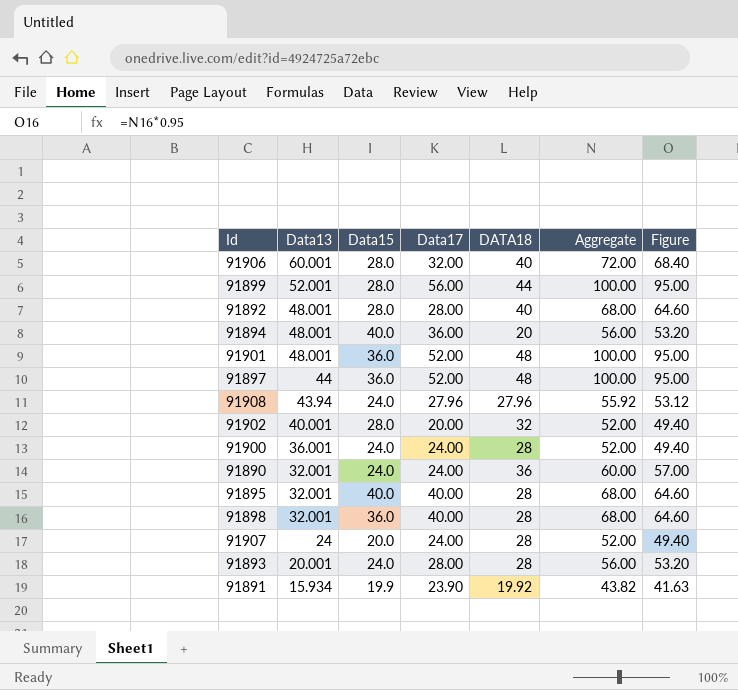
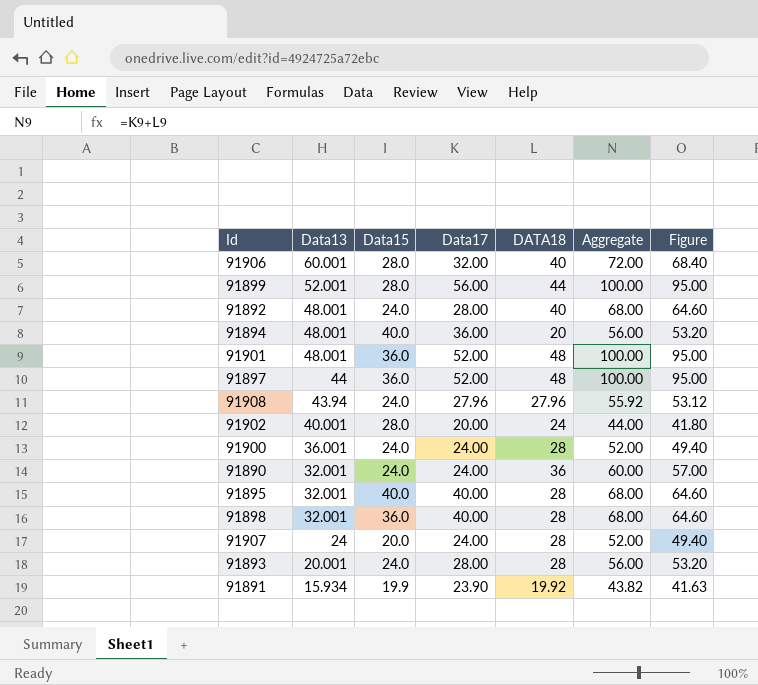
91892 | Data15: 28.0 -> 24.0
91902 | DATA18: 32 -> 24
91902 | Aggregate: 52.00 -> 44.00
91902 | Figure: 49.40 -> 41.80

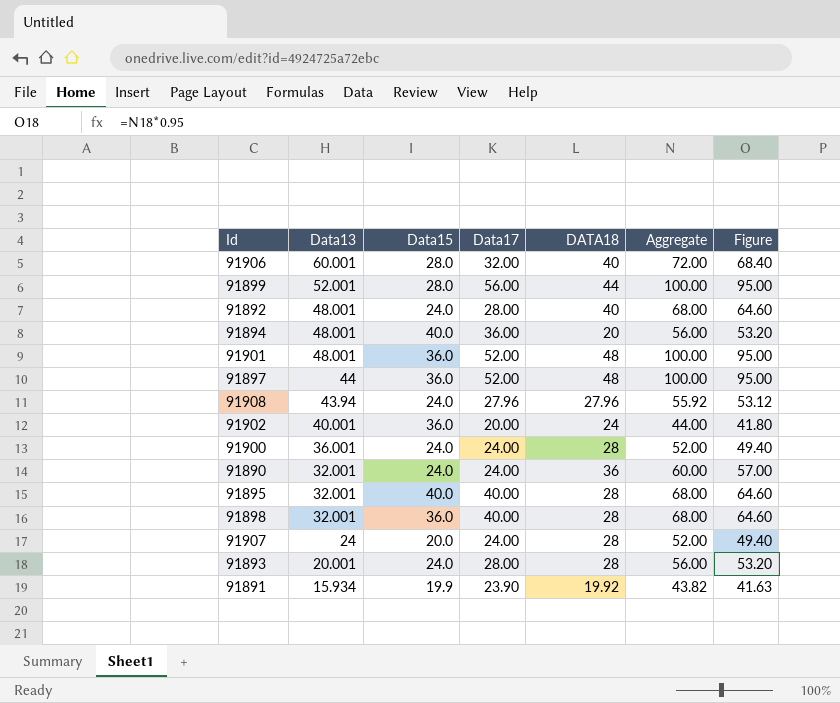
91902 | Data15: 28.0 -> 36.0

